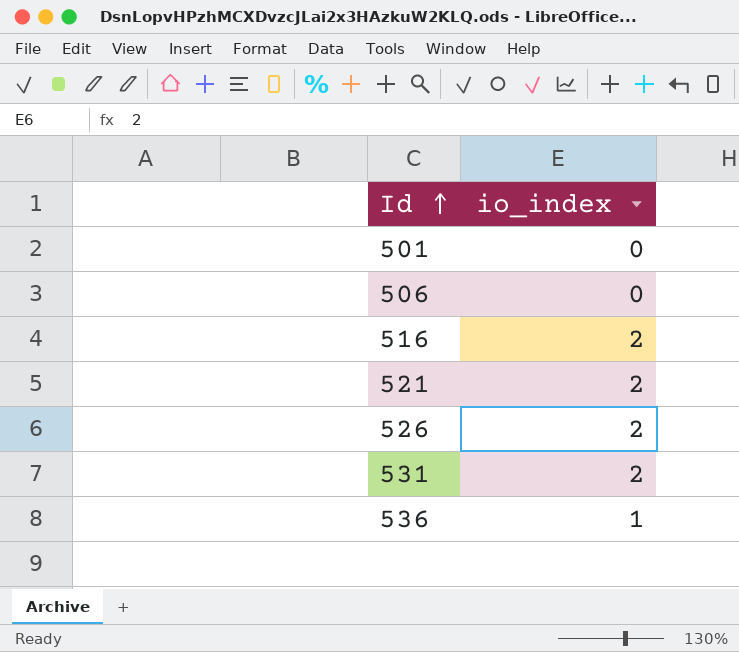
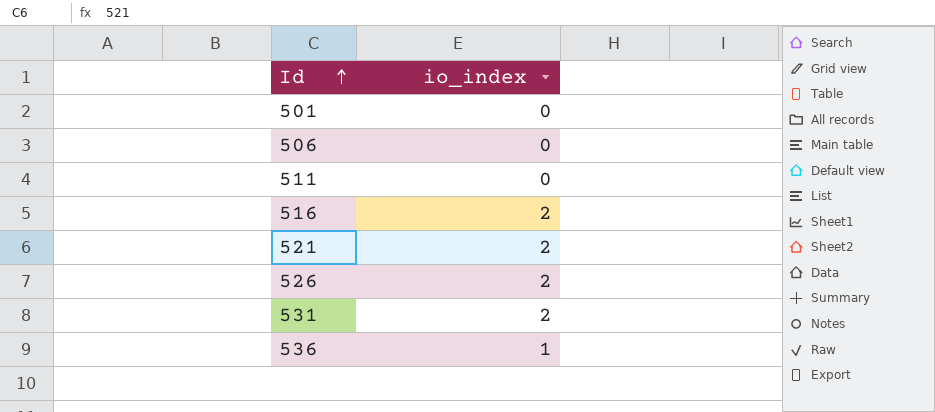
row 511: none -> 0

